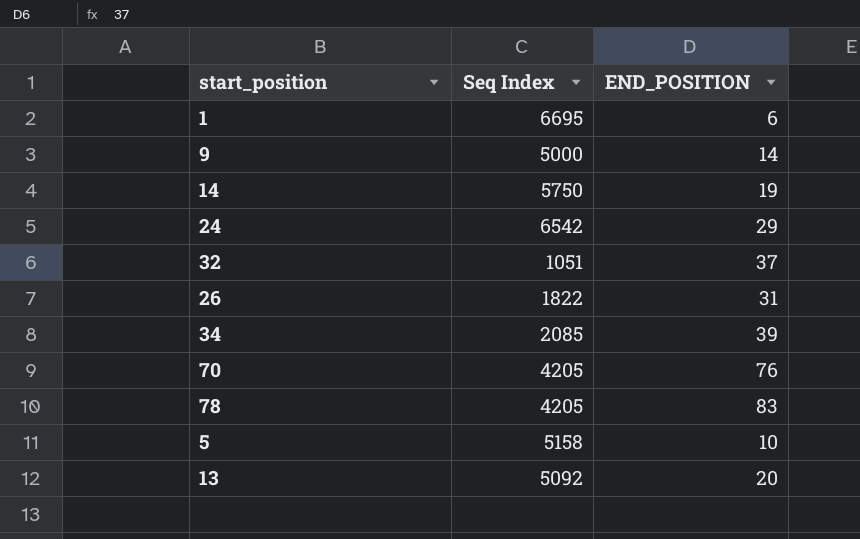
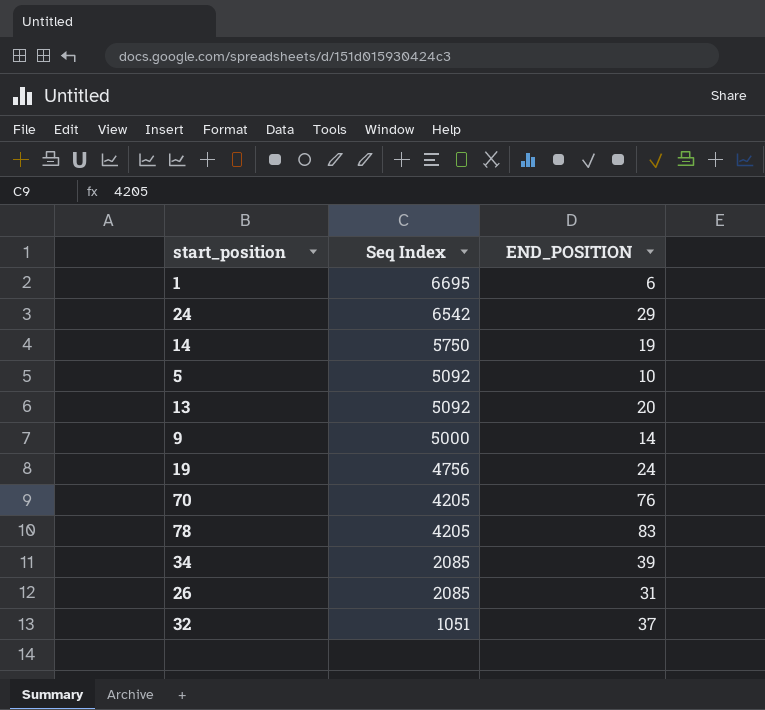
row order: none -> Seq Index descending
5 | Seq Index: 5158 -> 5092
row 19: none -> 4756 | 24
26 | Seq Index: 1822 -> 2085

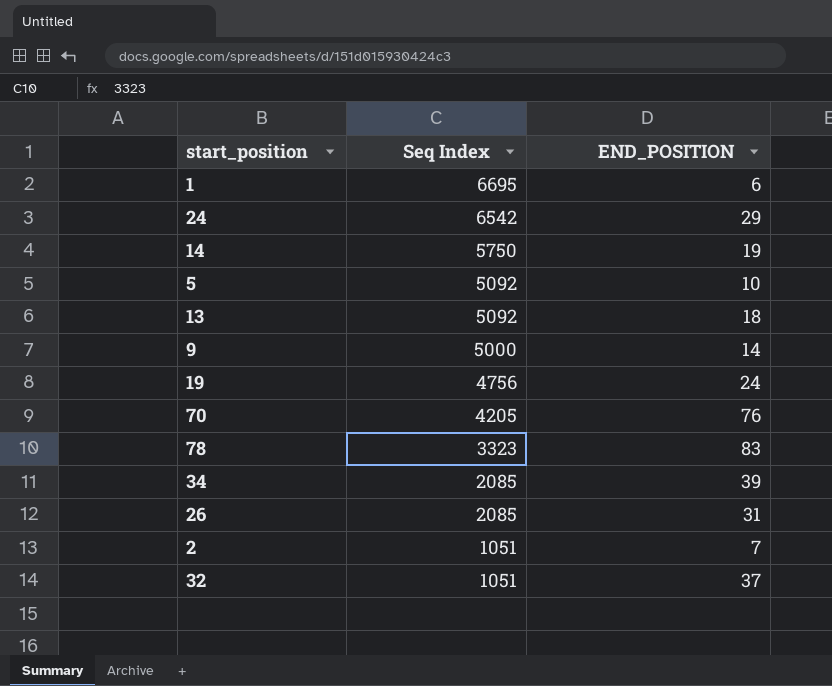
13 | END_POSITION: 20 -> 18
78 | Seq Index: 4205 -> 3323
row 2: none -> 1051 | 7

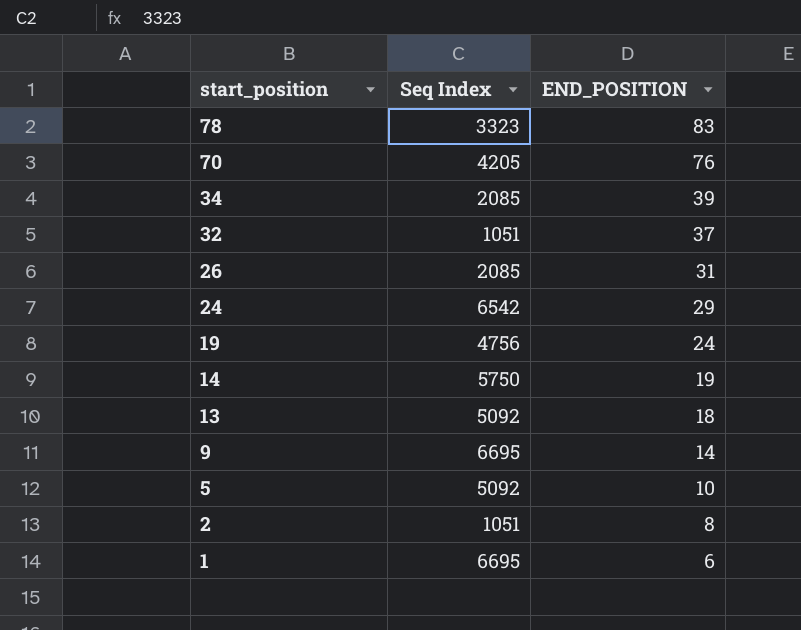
row order: Seq Index descending -> start_position descending
9 | Seq Index: 5000 -> 6695
2 | END_POSITION: 7 -> 8

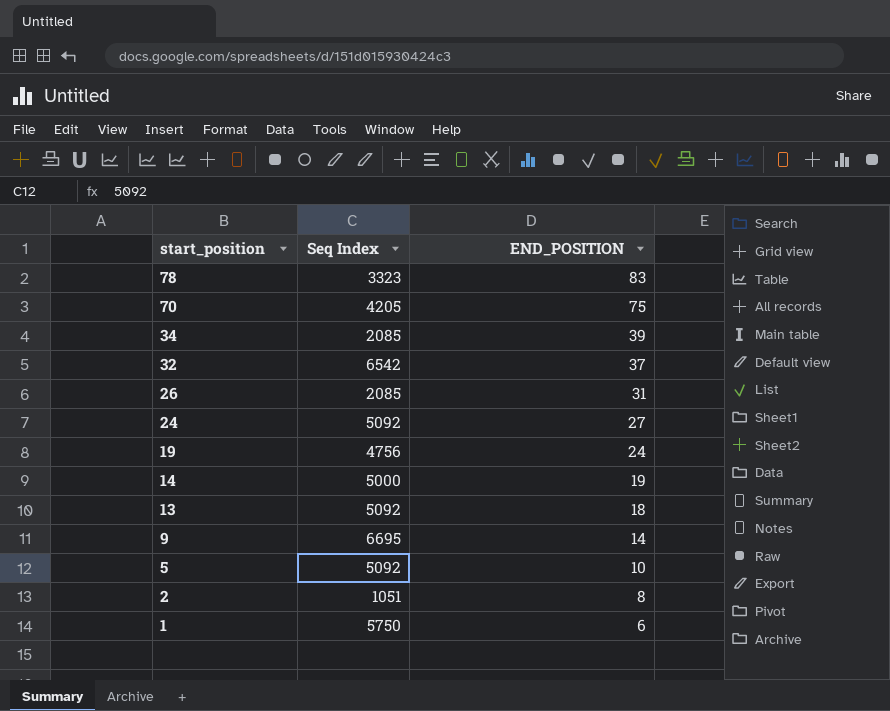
70 | END_POSITION: 76 -> 75
32 | Seq Index: 1051 -> 6542
24 | Seq Index: 6542 -> 5092
24 | END_POSITION: 29 -> 27
14 | Seq Index: 5750 -> 5000
1 | Seq Index: 6695 -> 5750

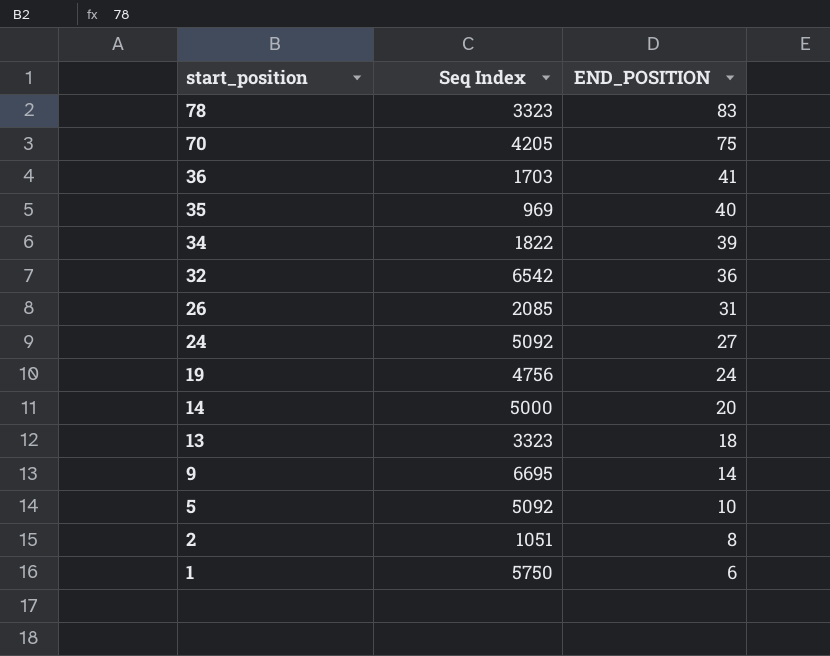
row 36: none -> 1703 | 41
row 35: none -> 969 | 40
34 | Seq Index: 2085 -> 1822
32 | END_POSITION: 37 -> 36
14 | END_POSITION: 19 -> 20
13 | Seq Index: 5092 -> 3323

